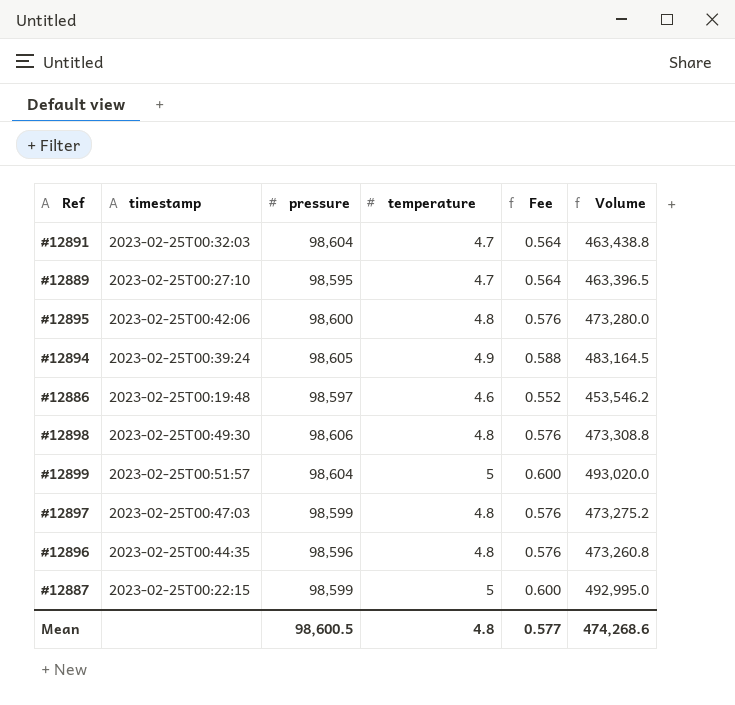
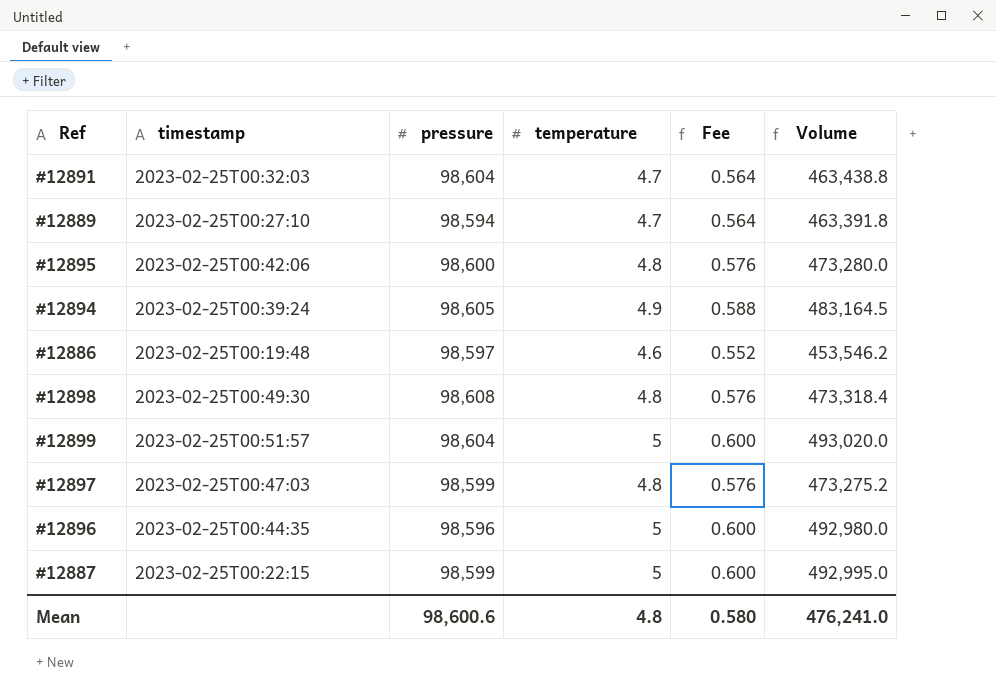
#12889 | pressure: 98,595 -> 98,594
#12889 | Volume: 463,396.5 -> 463,391.8
#12898 | pressure: 98,606 -> 98,608
#12898 | Volume: 473,308.8 -> 473,318.4
#12896 | temperature: 4.8 -> 5
#12896 | Fee: 0.576 -> 0.600
#12896 | Volume: 473,260.8 -> 492,980.0
Mean | pressure: 98,600.5 -> 98,600.6
Mean | Fee: 0.577 -> 0.580
Mean | Volume: 474,268.6 -> 476,241.0

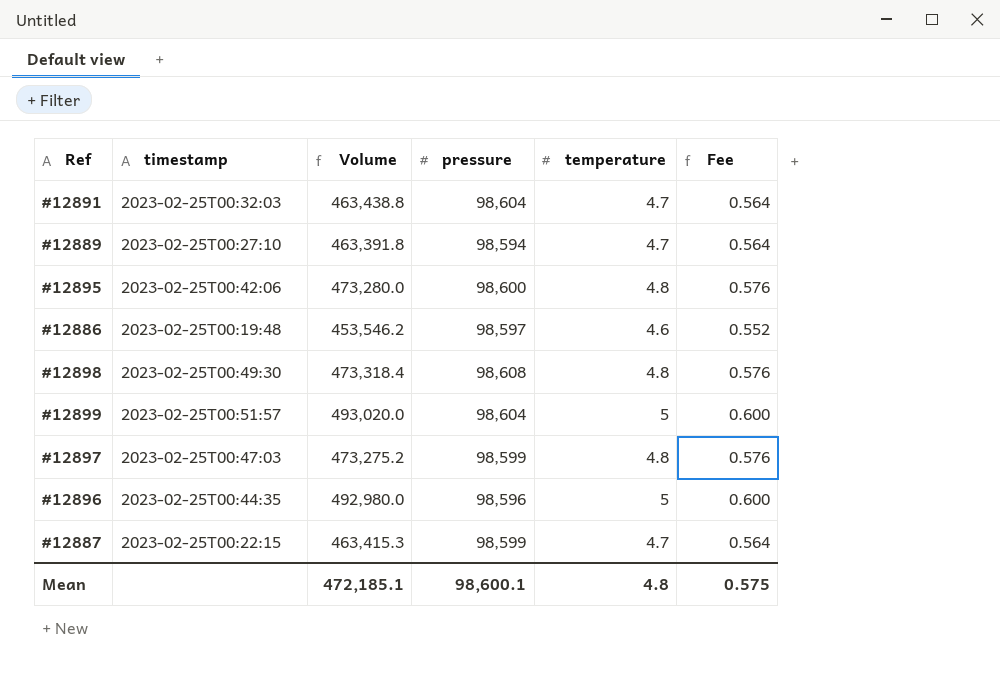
column Volume | position: 6 -> 3
row #12894: 2023-02-25T00:39:24 | 98,605 | 4.9 | 0.588 | 483,164.5 -> none
#12887 | Volume: 492,995.0 -> 463,415.3
#12887 | temperature: 5 -> 4.7
#12887 | Fee: 0.600 -> 0.564
Mean | Volume: 476,241.0 -> 472,185.1
Mean | pressure: 98,600.6 -> 98,600.1
Mean | Fee: 0.580 -> 0.575

